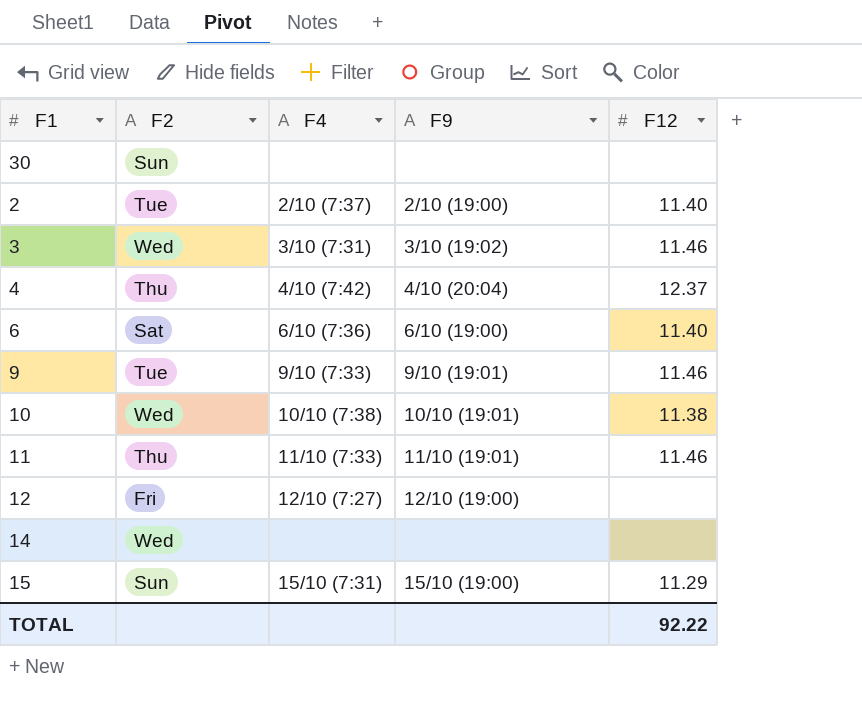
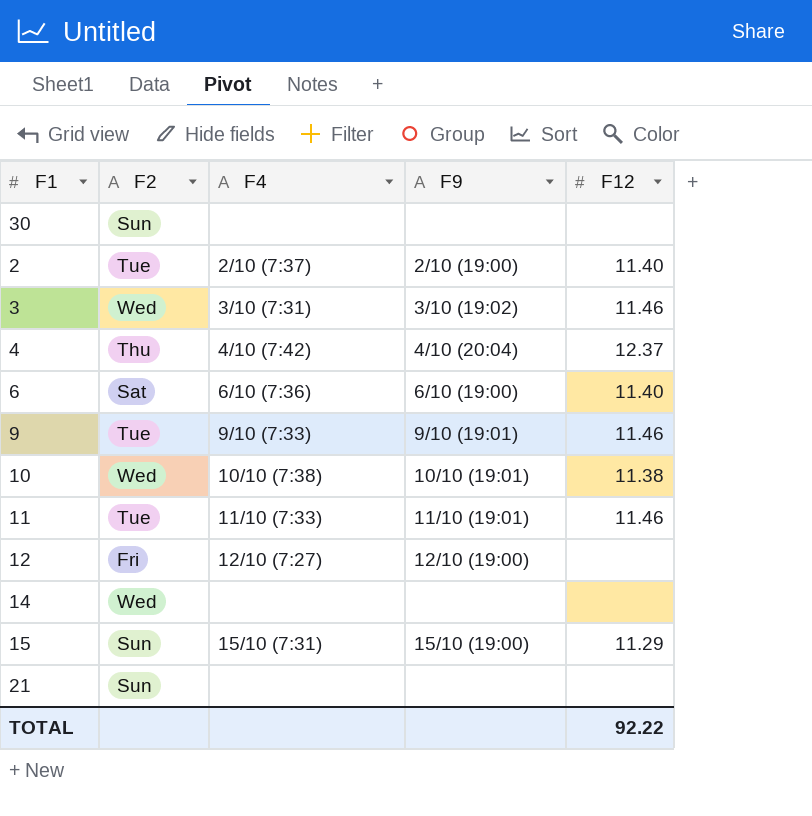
11 | F2: Thu -> Tue
row 21: none -> Sun | none | none | none

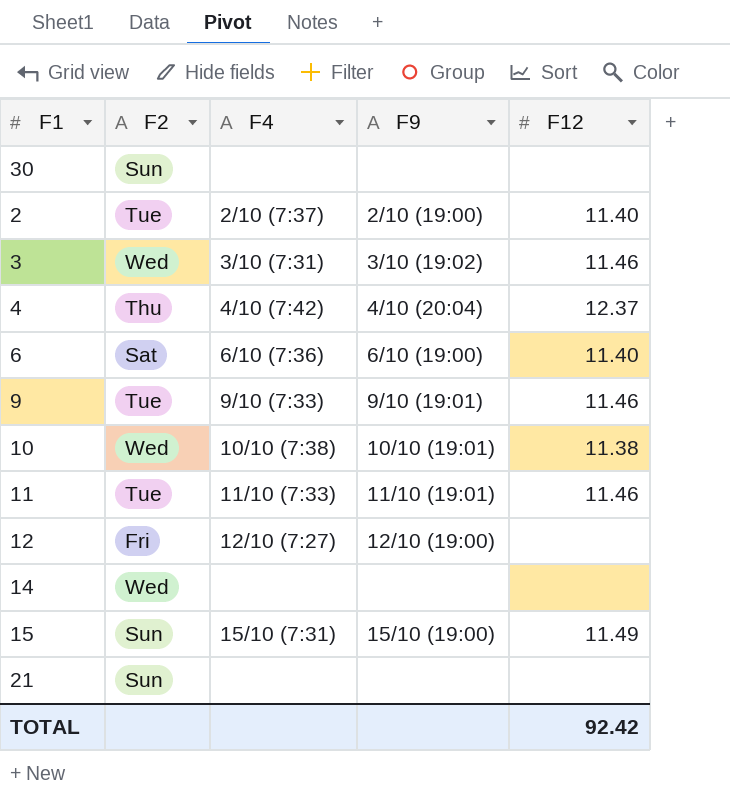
15 | F12: 11.29 -> 11.49
TOTAL | F12: 92.22 -> 92.42

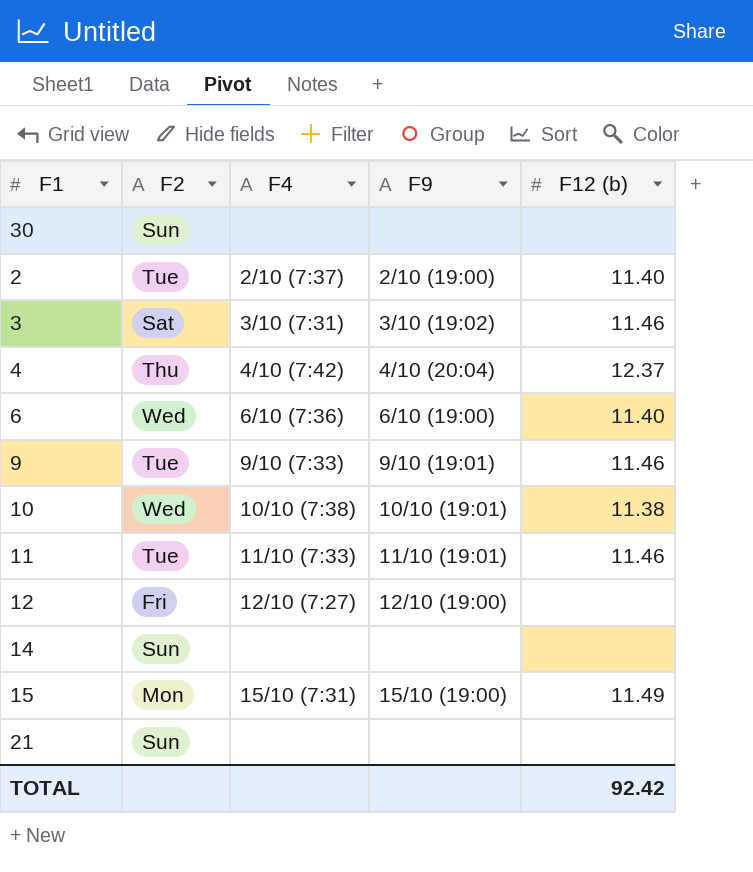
column name: F12 -> F12 (b)
3 | F2: Wed -> Sat
6 | F2: Sat -> Wed
14 | F2: Wed -> Sun
15 | F2: Sun -> Mon

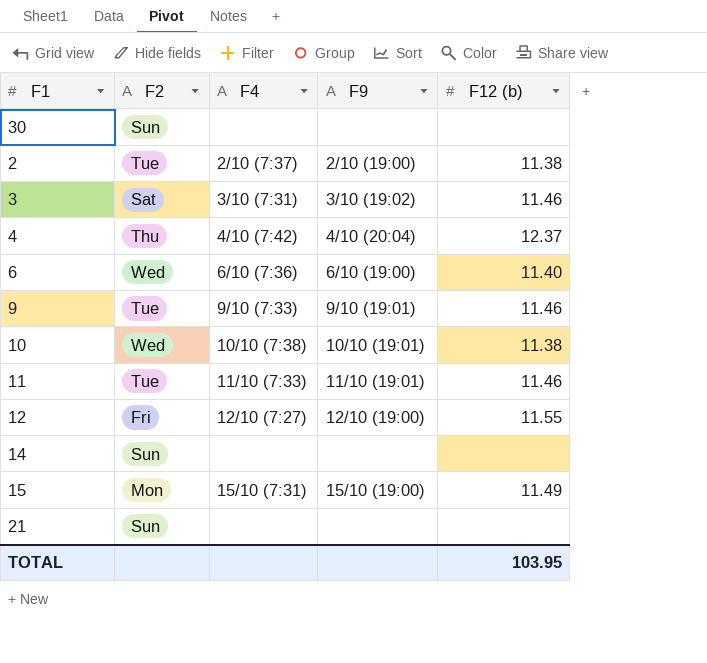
2 | F12 (b): 11.40 -> 11.38
12 | F12 (b): none -> 11.55
TOTAL | F12 (b): 92.42 -> 103.95

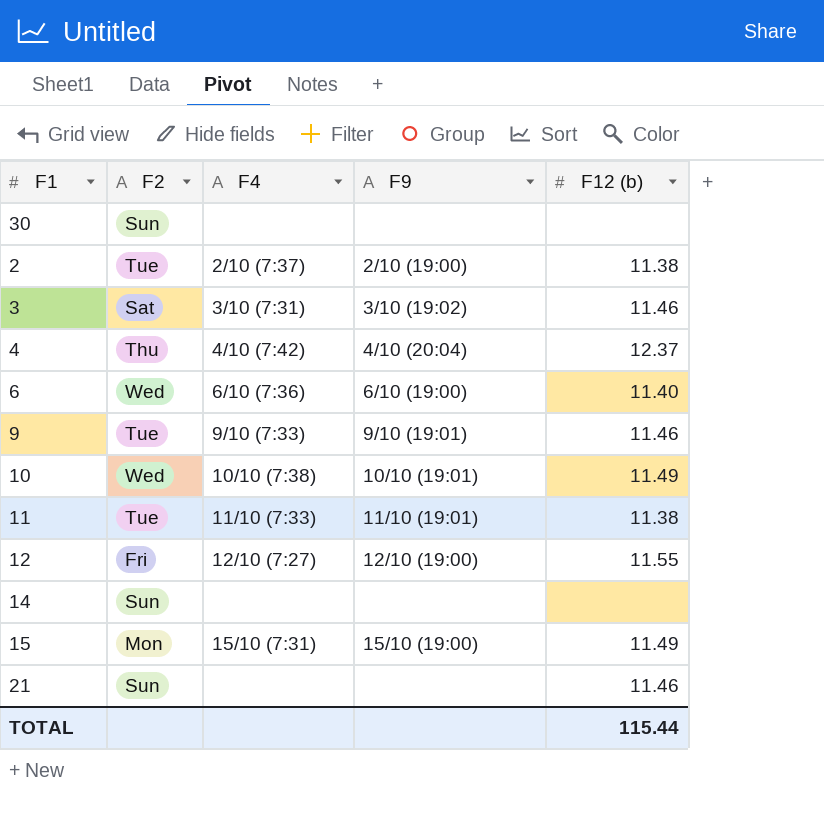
10 | F12 (b): 11.38 -> 11.49
11 | F12 (b): 11.46 -> 11.38
21 | F12 (b): none -> 11.46
TOTAL | F12 (b): 103.95 -> 115.44

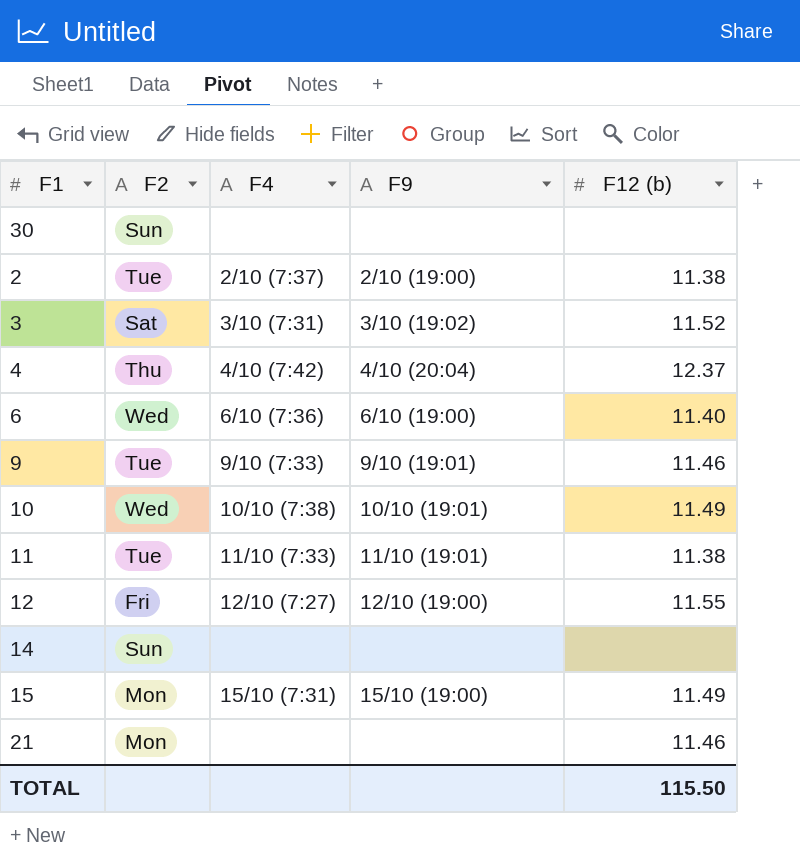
3 | F12 (b): 11.46 -> 11.52
21 | F2: Sun -> Mon
TOTAL | F12 (b): 115.44 -> 115.50

